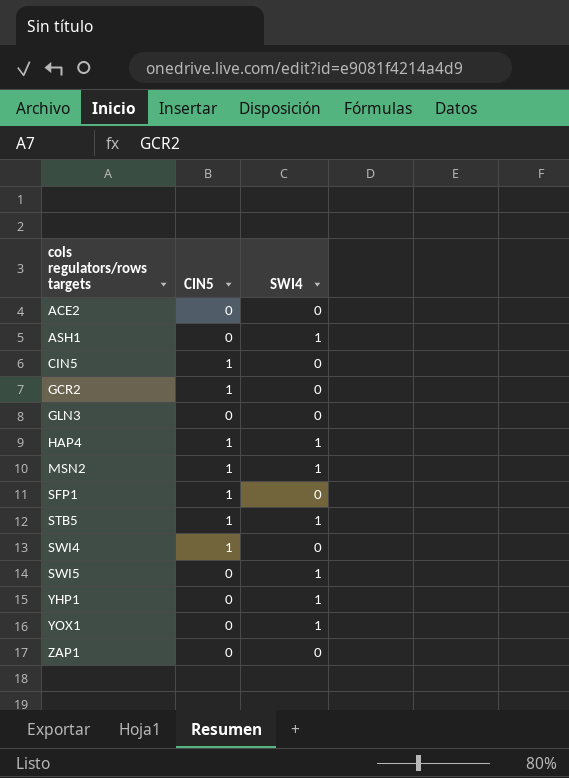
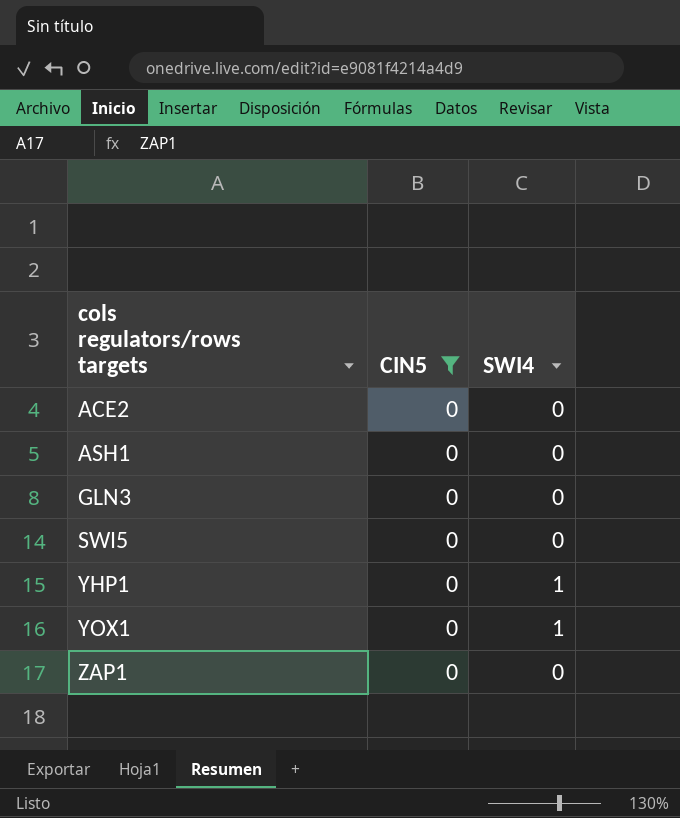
filter: none -> CIN5 = 0
ASH1 | SWI4: 1 -> 0
SWI5 | SWI4: 1 -> 0

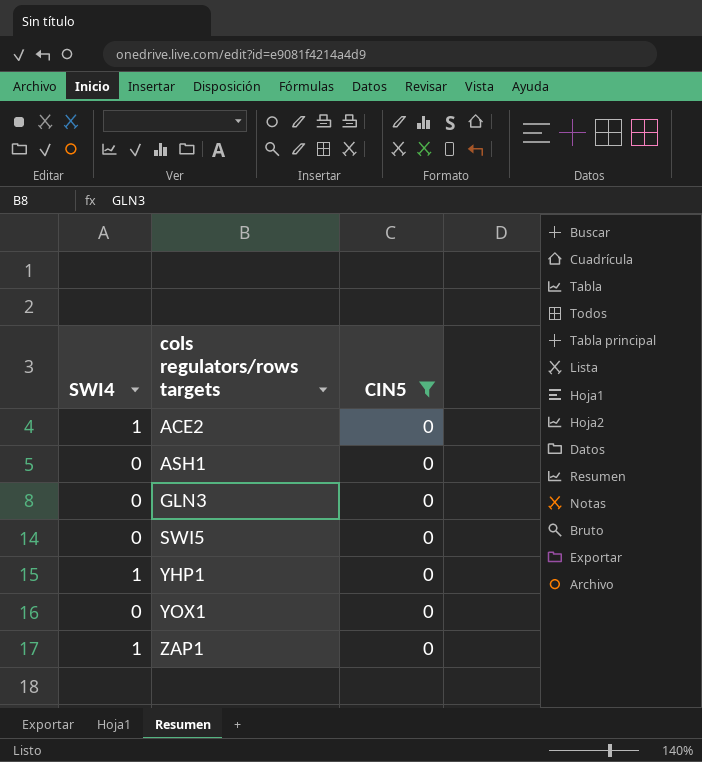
column SWI4 | position: 3 -> 1
ACE2 | SWI4: 0 -> 1
YOX1 | SWI4: 1 -> 0
ZAP1 | SWI4: 0 -> 1

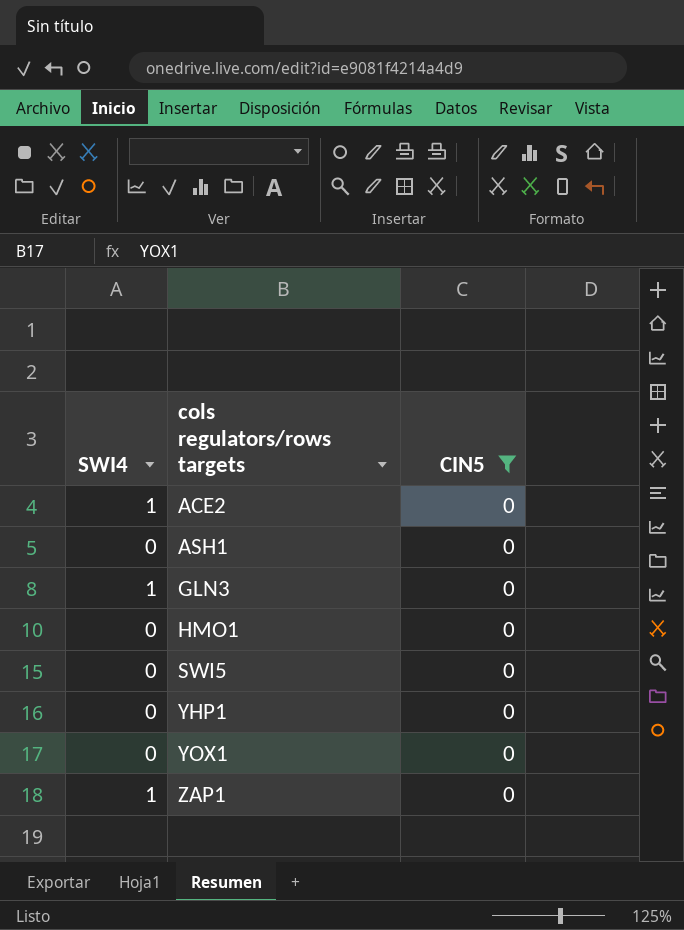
GLN3 | SWI4: 0 -> 1
row HMO1: none -> 0 | 0
YHP1 | SWI4: 1 -> 0

